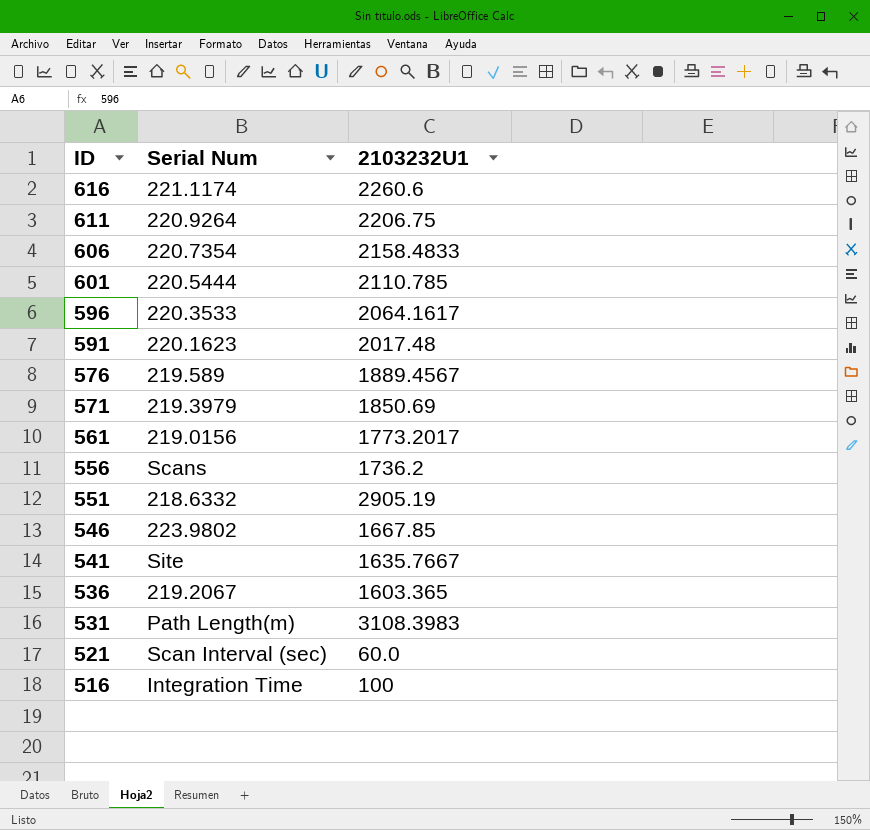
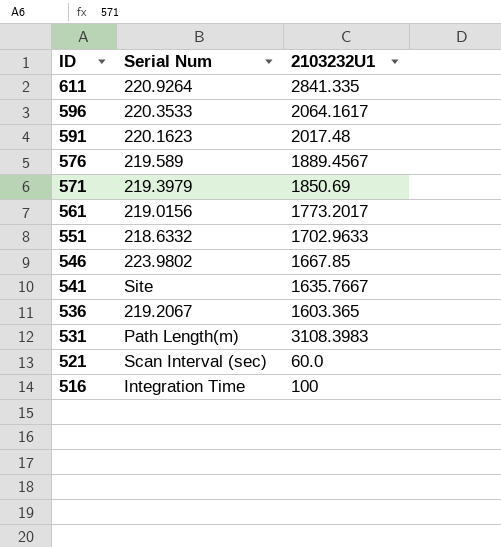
row 616: 221.1174 | 2260.6 -> none
row 606: 220.7354 | 2158.4833 -> none
row 601: 220.5444 | 2110.785 -> none
row 556: Scans | 1736.2 -> none
611 | 2103232U1: 2206.75 -> 2841.335
551 | 2103232U1: 2905.19 -> 1702.9633

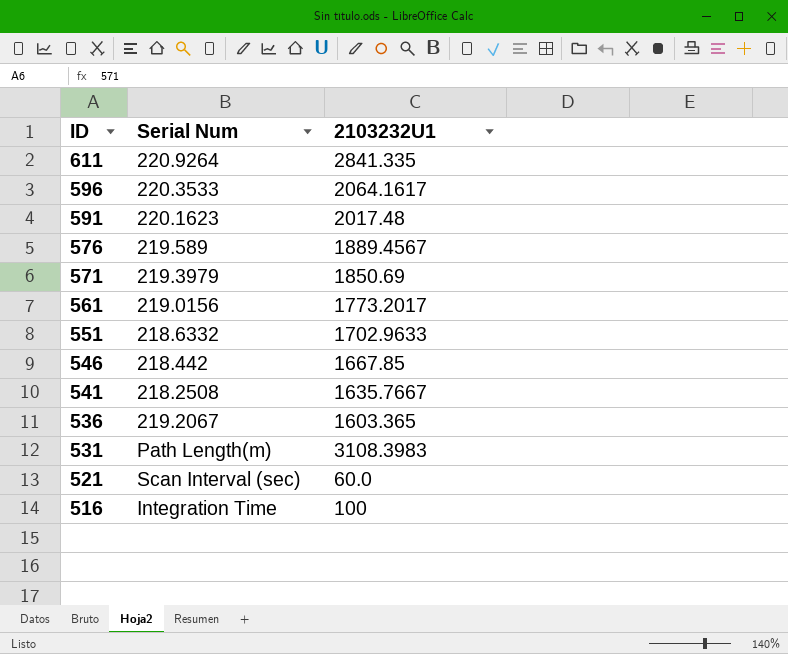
546 | Serial Num: 223.9802 -> 218.442
541 | Serial Num: Site -> 218.2508

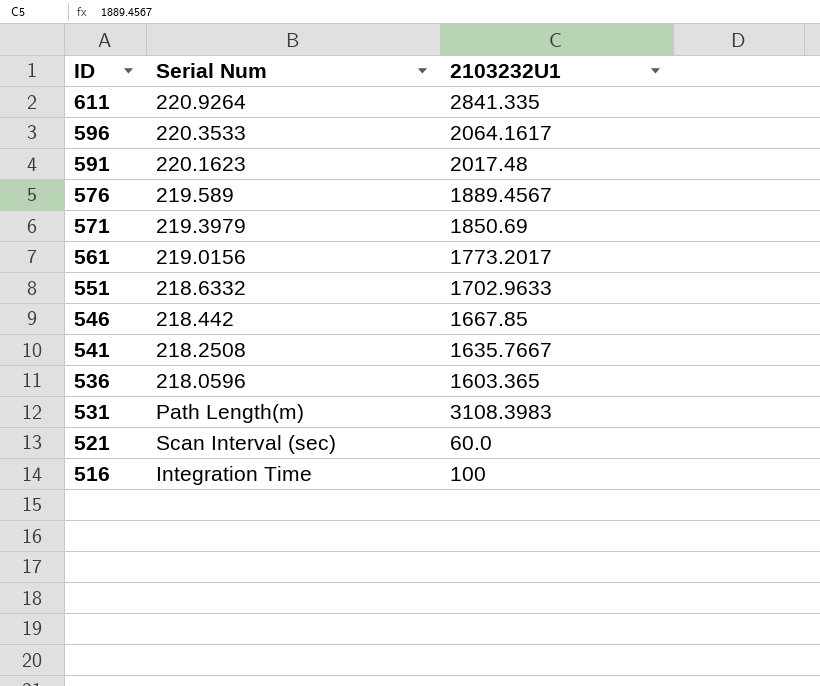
536 | Serial Num: 219.2067 -> 218.0596

